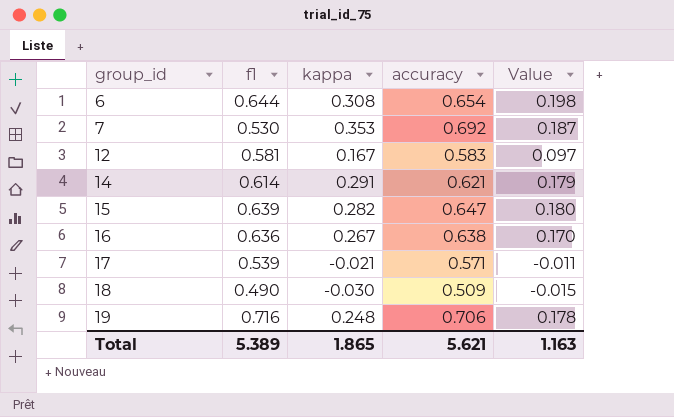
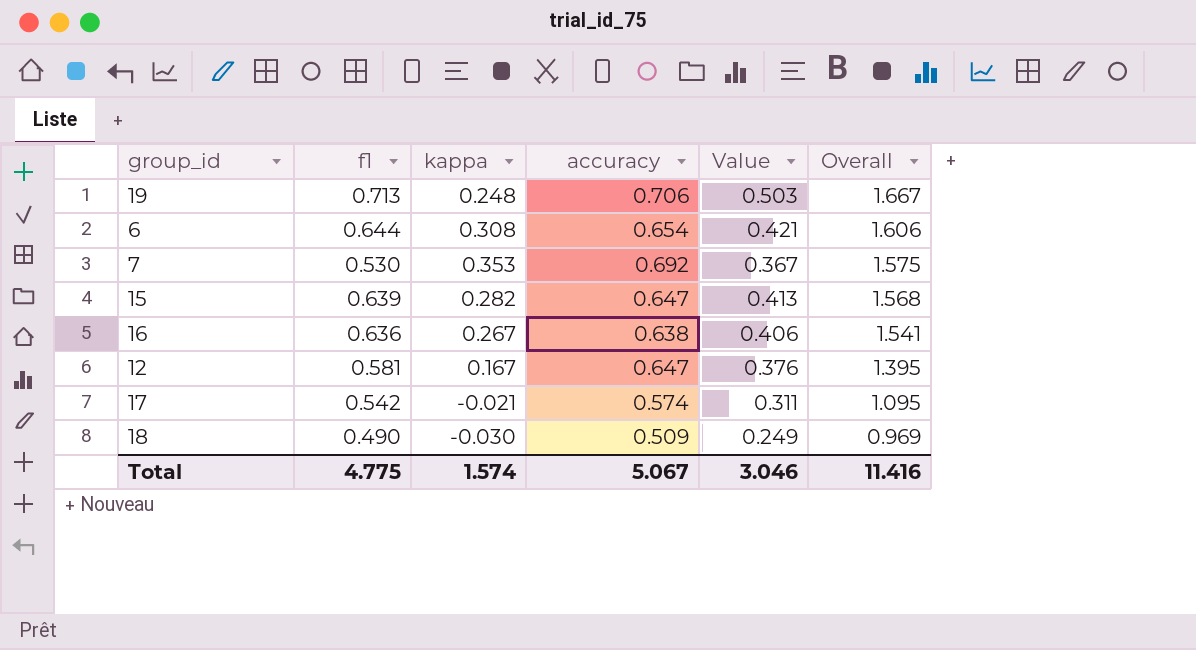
row order: group_id ascending -> Overall descending
column Value | formula: [f1] * [kappa] -> [f1] * [accuracy]
column Overall | formula: none -> [f1] + [kappa] + [accuracy]
row 14: 0.614 | 0.291 | 0.621 | 0.179 -> none
19 | f1: 0.716 -> 0.713
12 | accuracy: 0.583 -> 0.647
17 | f1: 0.539 -> 0.542
17 | accuracy: 0.571 -> 0.574
Total | f1: 5.389 -> 4.775
Total | kappa: 1.865 -> 1.574
Total | accuracy: 5.621 -> 5.067
Total | Value: 1.163 -> 3.046

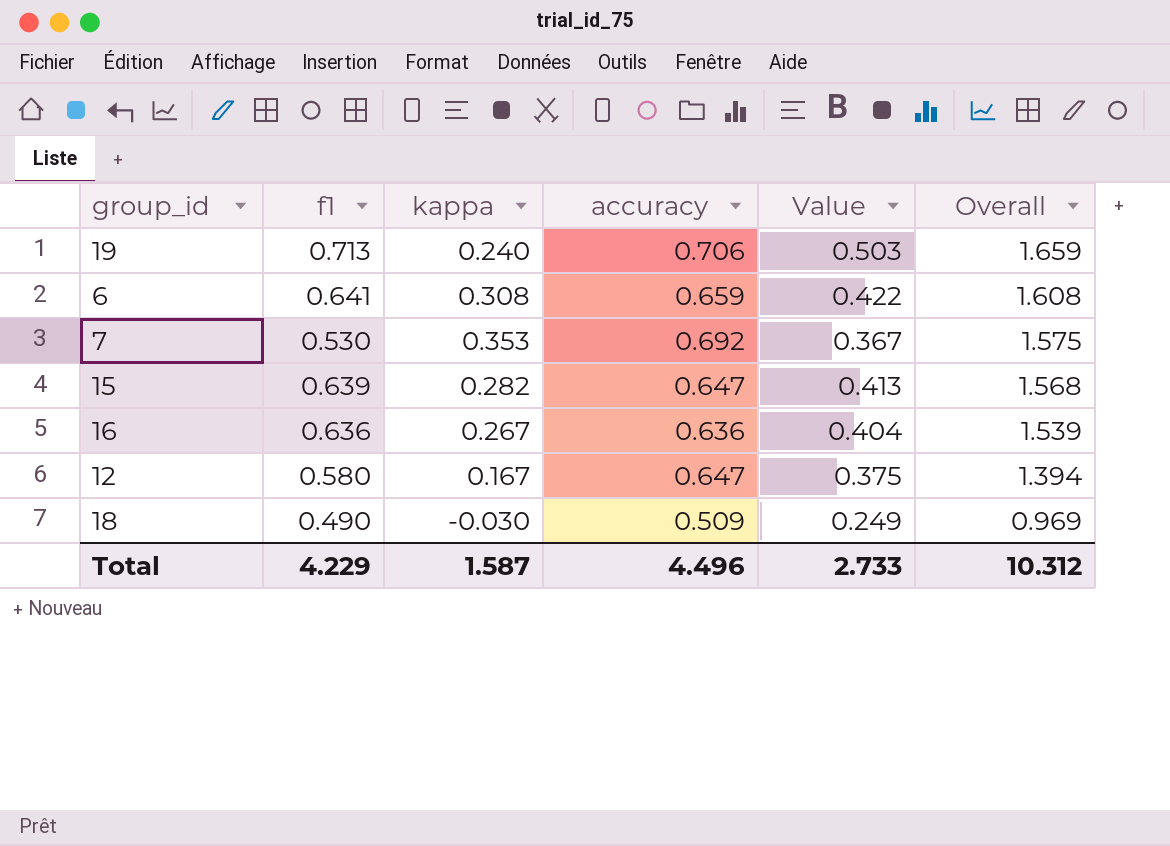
row 17: 0.542 | -0.021 | 0.574 | 0.311 | 1.095 -> none
19 | kappa: 0.248 -> 0.240
19 | Overall: 1.667 -> 1.659
6 | f1: 0.644 -> 0.641
6 | accuracy: 0.654 -> 0.659
6 | Value: 0.421 -> 0.422
6 | Overall: 1.606 -> 1.608
16 | accuracy: 0.638 -> 0.636
16 | Value: 0.406 -> 0.404
16 | Overall: 1.541 -> 1.539
12 | f1: 0.581 -> 0.580
12 | Value: 0.376 -> 0.375
12 | Overall: 1.395 -> 1.394
Total | f1: 4.775 -> 4.229
Total | kappa: 1.574 -> 1.587
Total | accuracy: 5.067 -> 4.496
Total | Value: 3.046 -> 2.733
Total | Overall: 11.416 -> 10.312

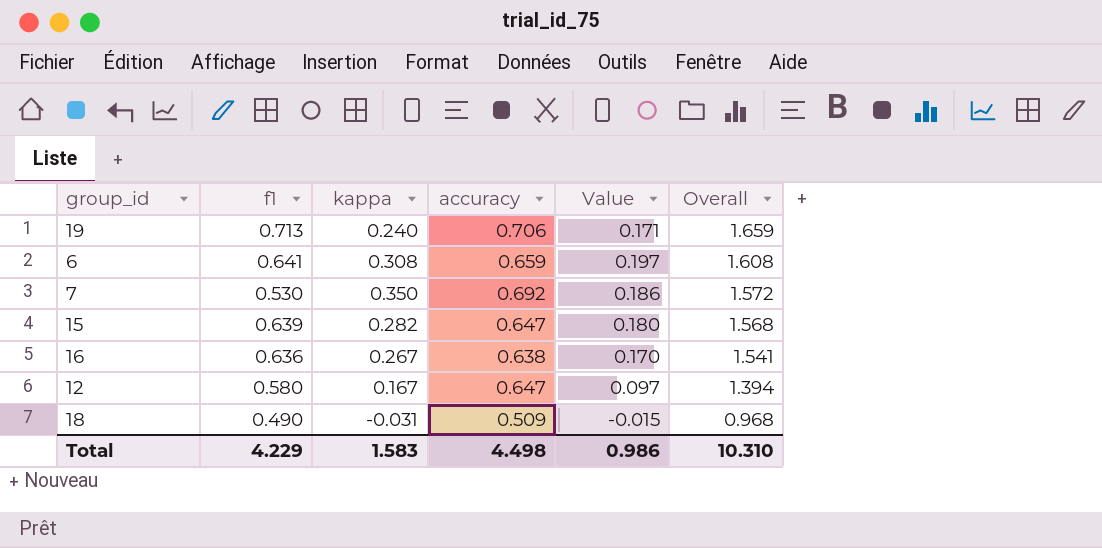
column Value | formula: [f1] * [accuracy] -> [f1] * [kappa]
7 | kappa: 0.353 -> 0.350
7 | Overall: 1.575 -> 1.572
16 | accuracy: 0.636 -> 0.638
16 | Overall: 1.539 -> 1.541
18 | kappa: -0.030 -> -0.031
18 | Overall: 0.969 -> 0.968
Total | kappa: 1.587 -> 1.583
Total | accuracy: 4.496 -> 4.498
Total | Value: 2.733 -> 0.986
Total | Overall: 10.312 -> 10.310

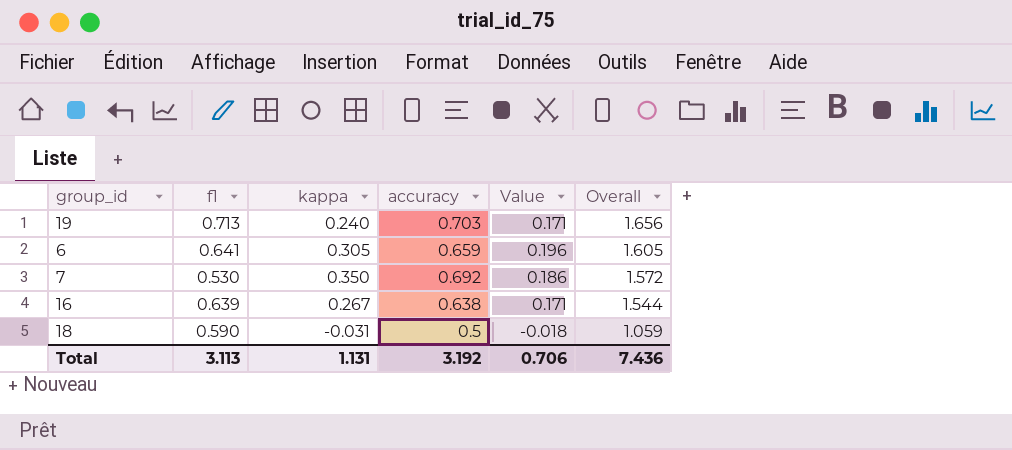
row 15: 0.639 | 0.282 | 0.647 | 0.180 | 1.568 -> none
row 12: 0.580 | 0.167 | 0.647 | 0.097 | 1.394 -> none
19 | accuracy: 0.706 -> 0.703
19 | Overall: 1.659 -> 1.656
6 | kappa: 0.308 -> 0.305
6 | Value: 0.197 -> 0.196
6 | Overall: 1.608 -> 1.605
16 | f1: 0.636 -> 0.639
16 | Value: 0.170 -> 0.171
16 | Overall: 1.541 -> 1.544
18 | f1: 0.490 -> 0.590
18 | accuracy: 0.509 -> 0.5
18 | Value: -0.015 -> -0.018
18 | Overall: 0.968 -> 1.059
Total | f1: 4.229 -> 3.113
Total | kappa: 1.583 -> 1.131
Total | accuracy: 4.498 -> 3.192
Total | Value: 0.986 -> 0.706
Total | Overall: 10.310 -> 7.436

